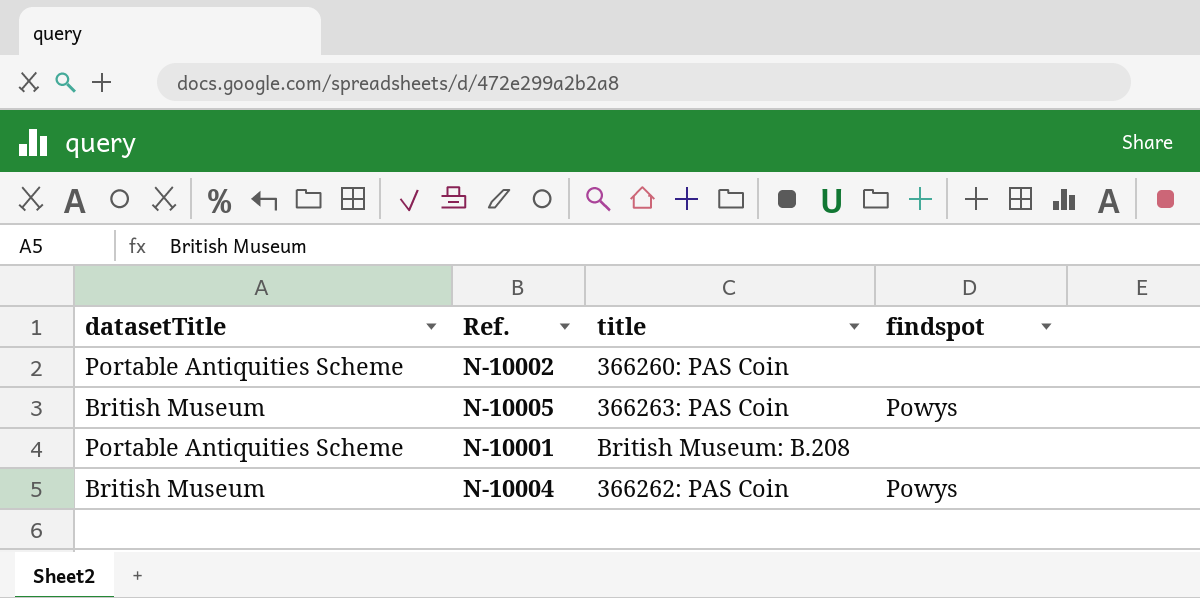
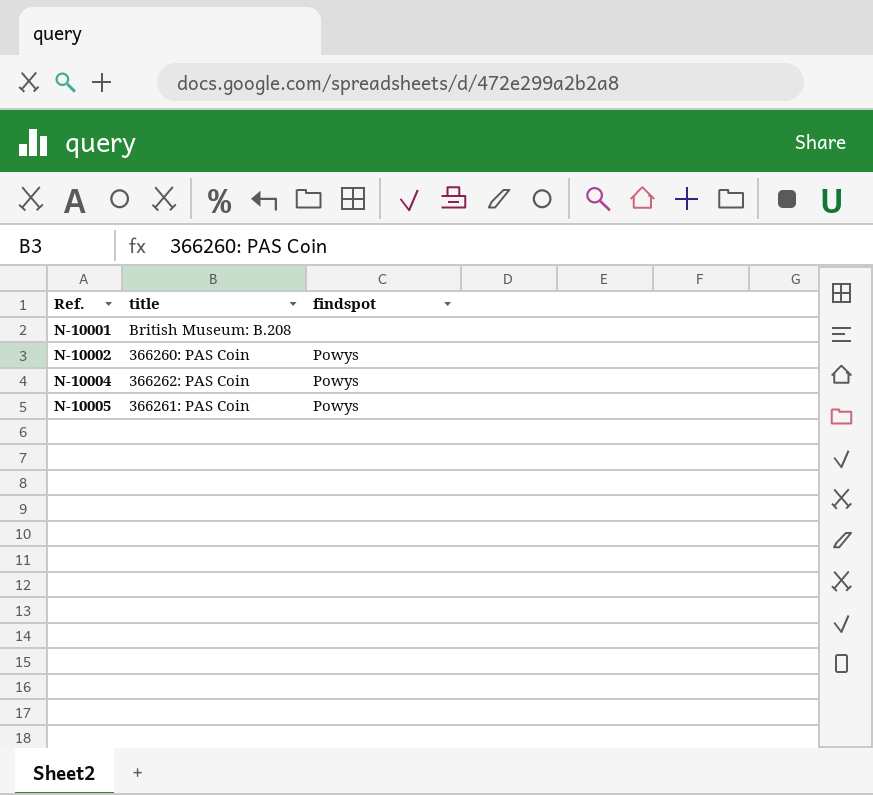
row order: none -> Ref. ascending
column datasetTitle | position: 1 -> none
N-10002 | findspot: none -> Powys
N-10005 | title: 366263: PAS Coin -> 366261: PAS Coin

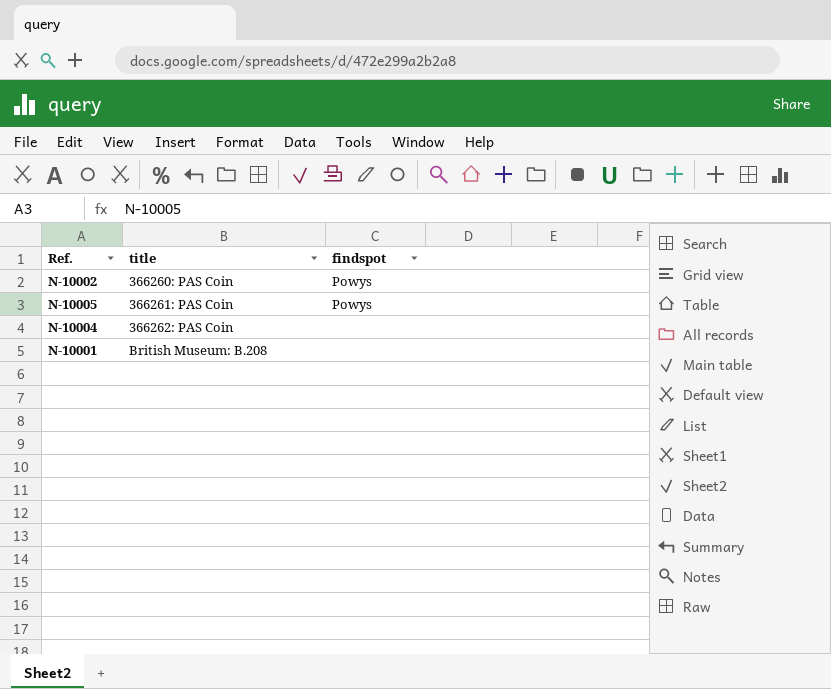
row order: Ref. ascending -> title ascending
N-10004 | findspot: Powys -> none

